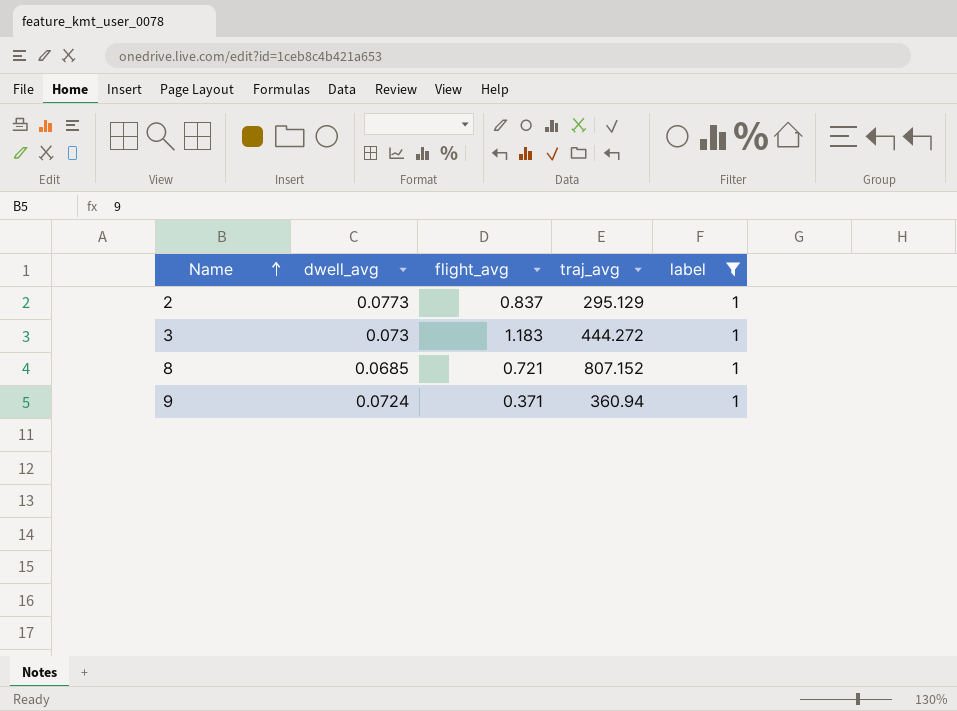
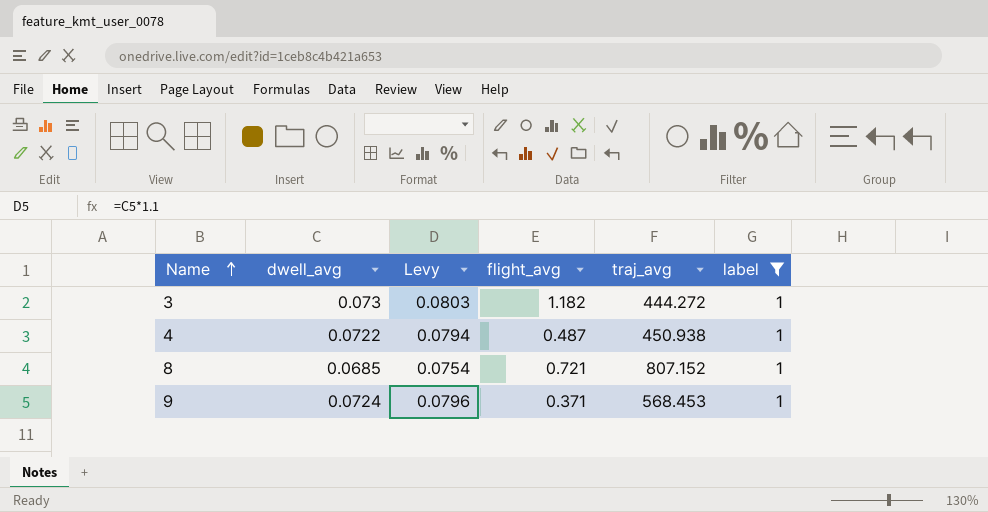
column Levy | formula: none -> [dwell_avg] * 1.1
row 2: 0.0773 | 0.837 | 295.129 | 1 -> none
3 | flight_avg: 1.183 -> 1.182
row 4: none -> 0.0722 | 0.0794 | 0.487 | 450.938 | 1
9 | traj_avg: 360.94 -> 568.453

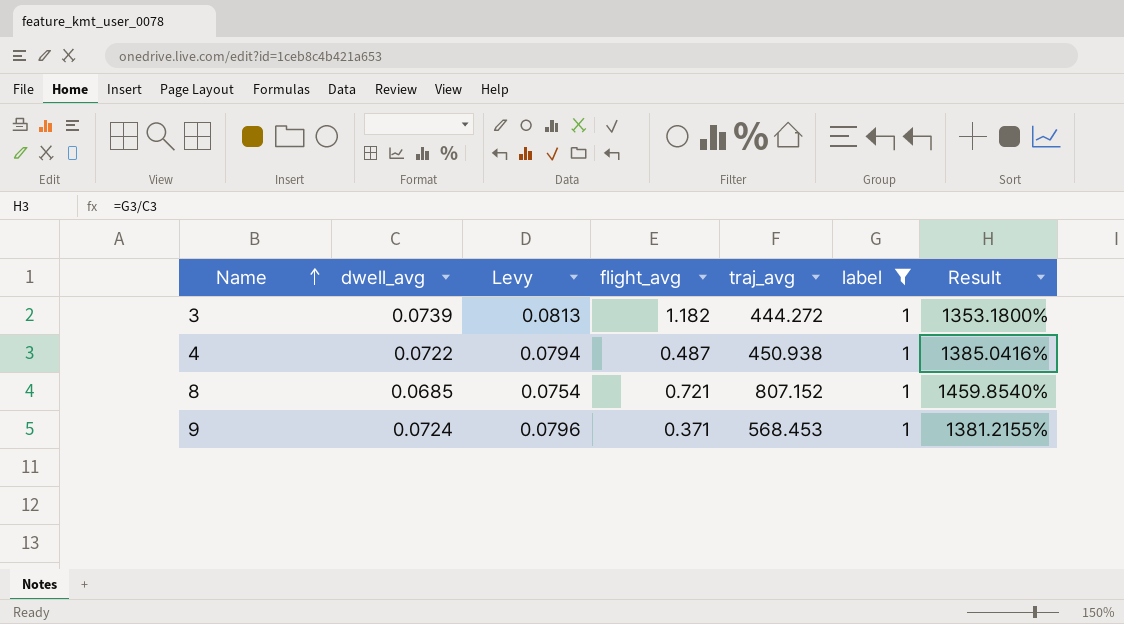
column Result | formula: none -> [label] / [dwell_avg]
3 | dwell_avg: 0.073 -> 0.0739
3 | Levy: 0.0803 -> 0.0813

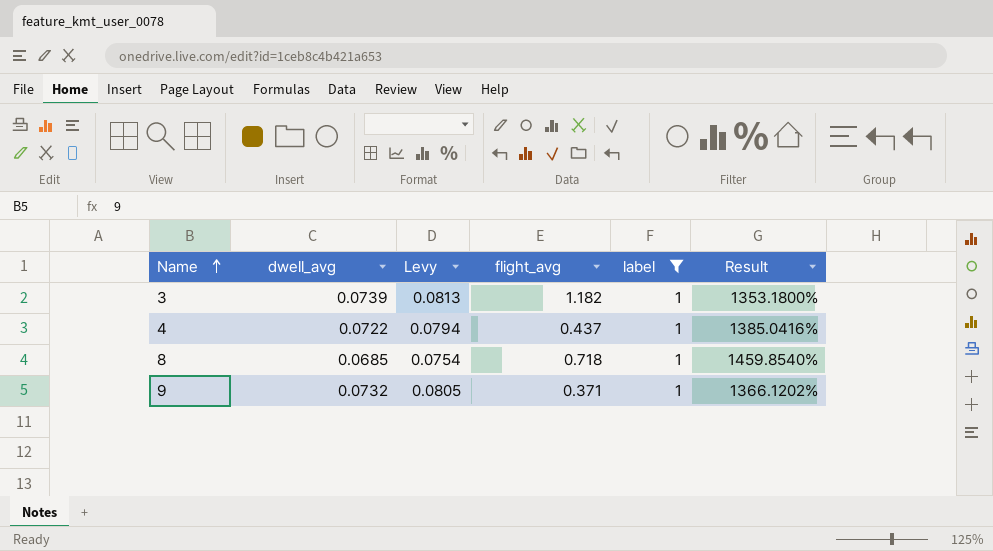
column traj_avg | position: 5 -> none
4 | flight_avg: 0.487 -> 0.437
8 | flight_avg: 0.721 -> 0.718
9 | dwell_avg: 0.0724 -> 0.0732
9 | Levy: 0.0796 -> 0.0805
9 | Result: 1381.2155% -> 1366.1202%

